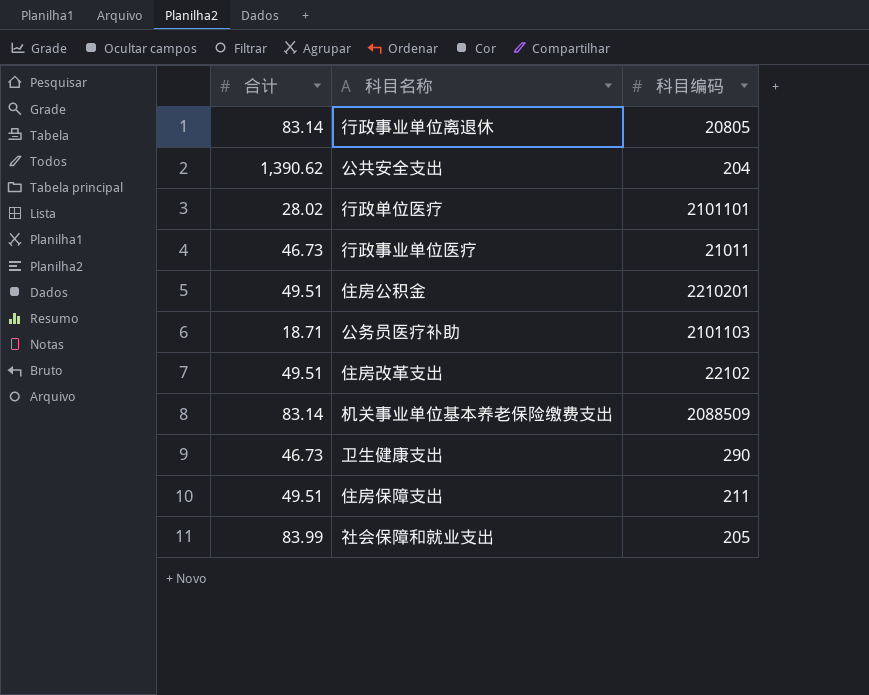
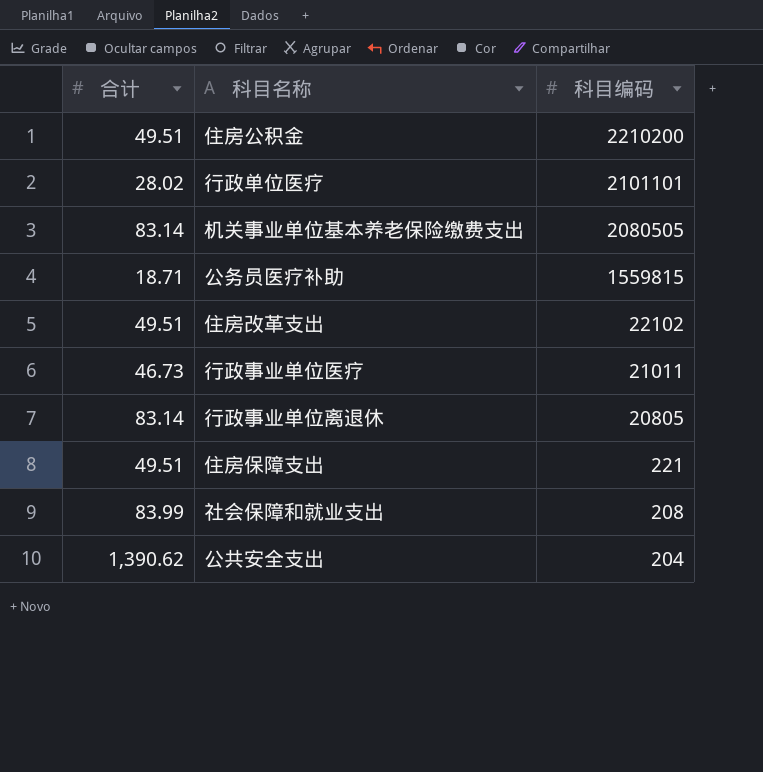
row order: none -> 科目编码 descending
row 卫生健康支出: 46.73 | 290 -> none
住房公积金 | 科目编码: 2210201 -> 2210200
机关事业单位基本养老保险缴费支出 | 科目编码: 2088509 -> 2080505
公务员医疗补助 | 科目编码: 2101103 -> 1559815
住房保障支出 | 科目编码: 211 -> 221
社会保障和就业支出 | 科目编码: 205 -> 208

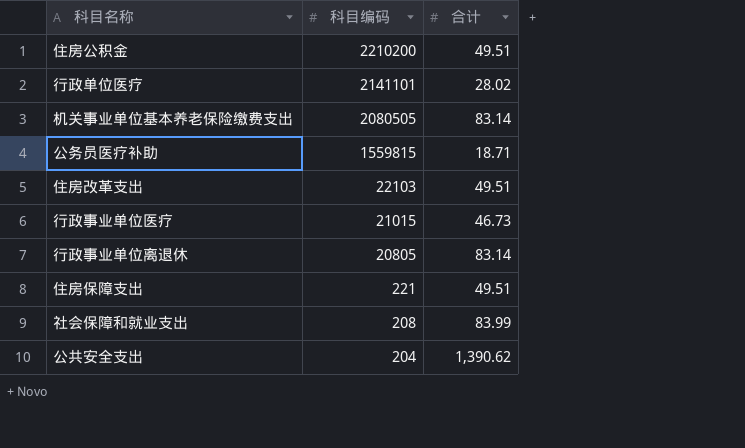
column 合计 | position: 1 -> 3
行政单位医疗 | 科目编码: 2101101 -> 2141101
住房改革支出 | 科目编码: 22102 -> 22103
行政事业单位医疗 | 科目编码: 21011 -> 21015

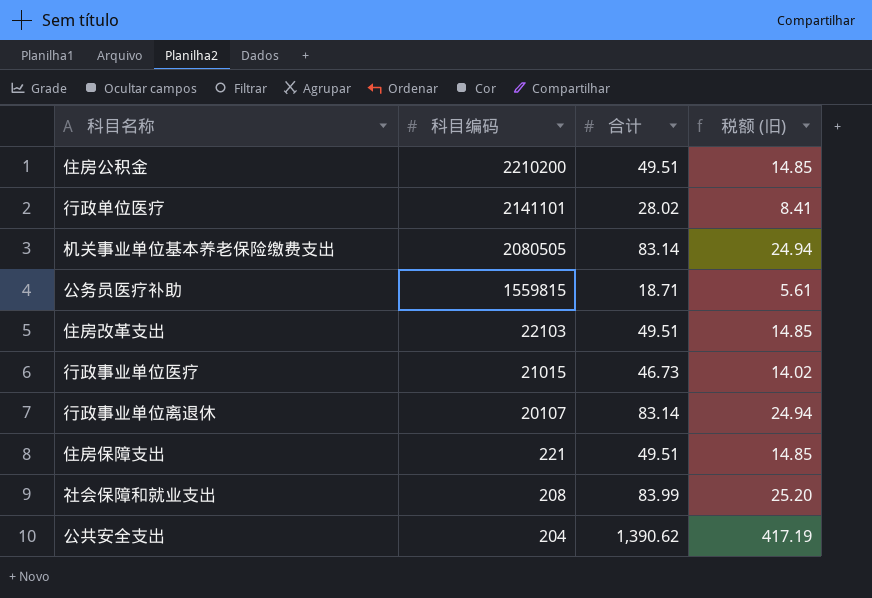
column 税额 (旧) | formula: none -> [合计] * 0.3
行政事业单位离退休 | 科目编码: 20805 -> 20107

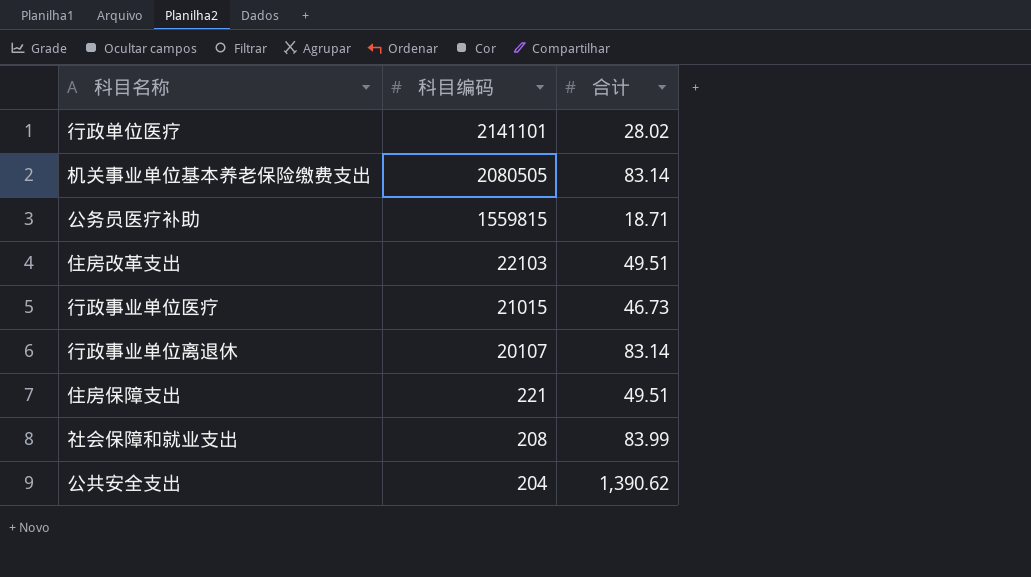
column 税额 (旧) | formula: [合计] * 0.3 -> none
row 住房公积金: 2210200 | 49.51 | 14.85 -> none

